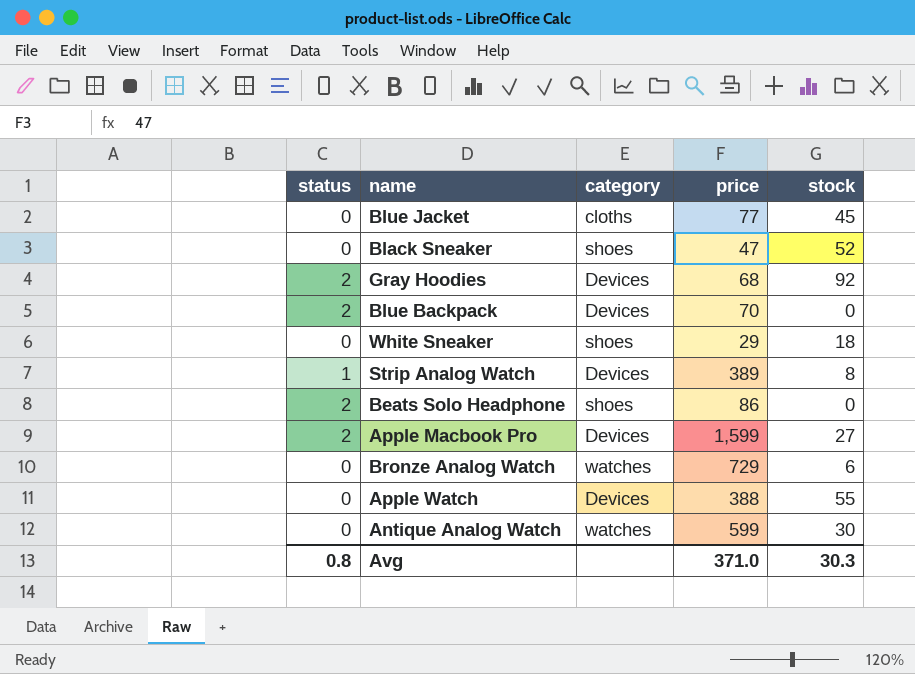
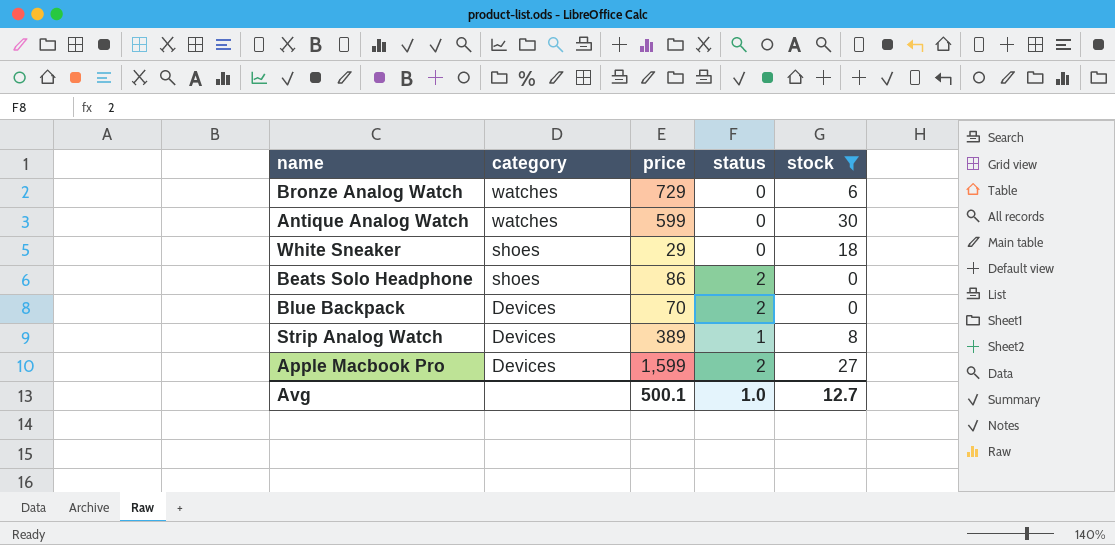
filter: none -> stock <= 30
row order: none -> category descending
column status | position: 1 -> 4
Avg | price: 371.0 -> 500.1
Avg | status: 0.8 -> 1.0
Avg | stock: 30.3 -> 12.7

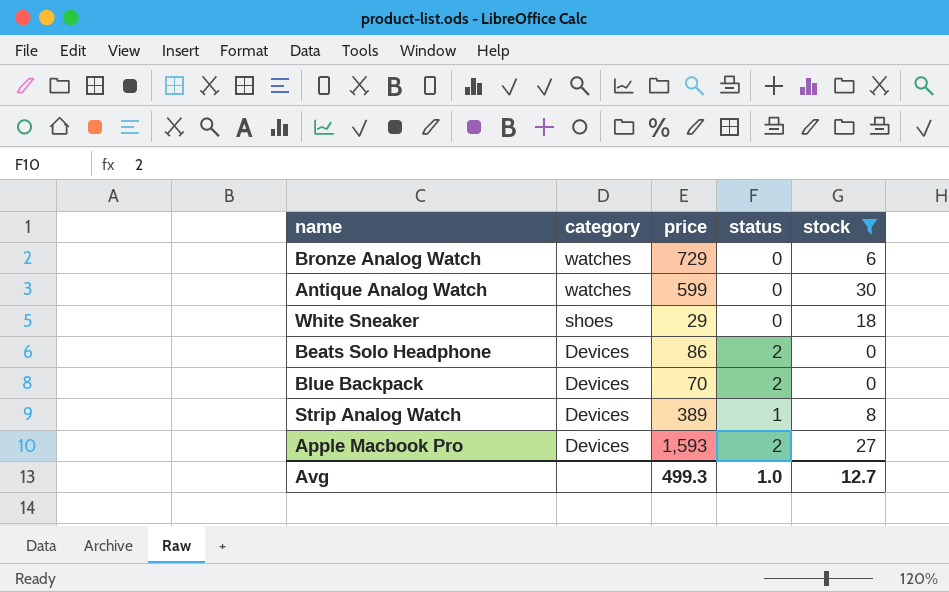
Beats Solo Headphone | category: shoes -> Devices
Apple Macbook Pro | price: 1,599 -> 1,593
Avg | price: 500.1 -> 499.3

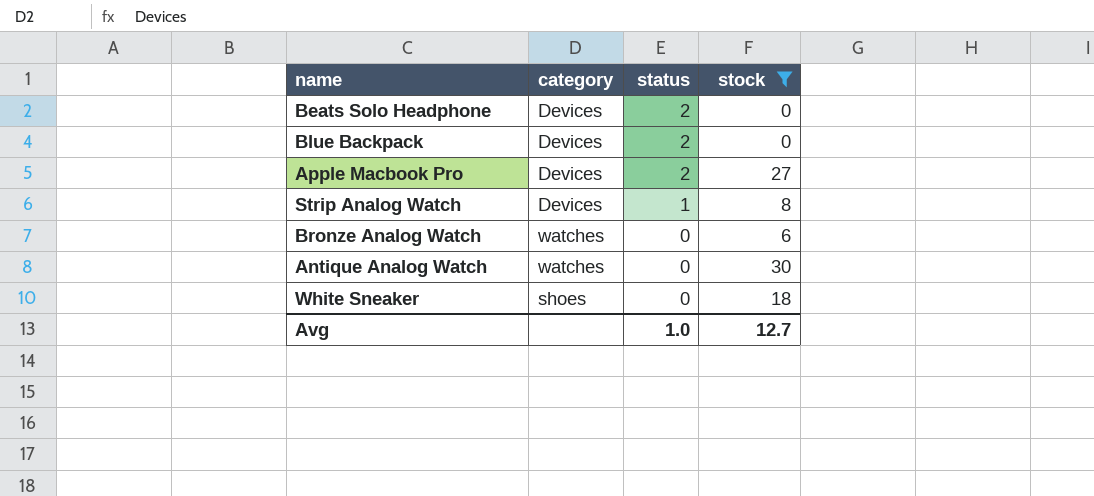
row order: category descending -> status descending
column price | position: 3 -> none

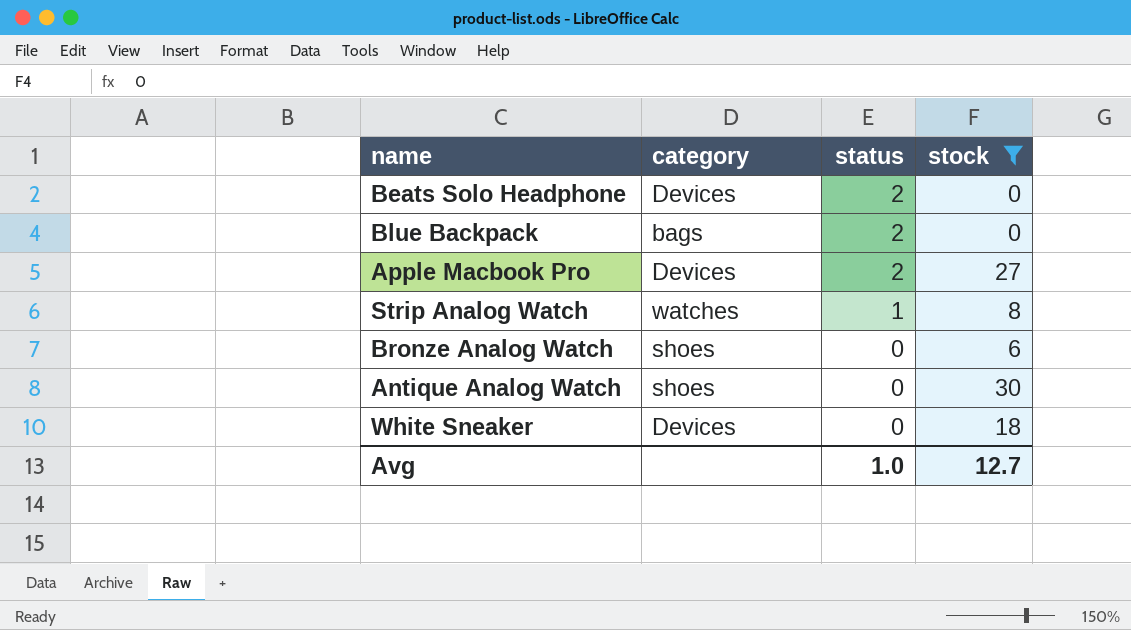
Blue Backpack | category: Devices -> bags
Strip Analog Watch | category: Devices -> watches
Bronze Analog Watch | category: watches -> shoes
Antique Analog Watch | category: watches -> shoes
White Sneaker | category: shoes -> Devices

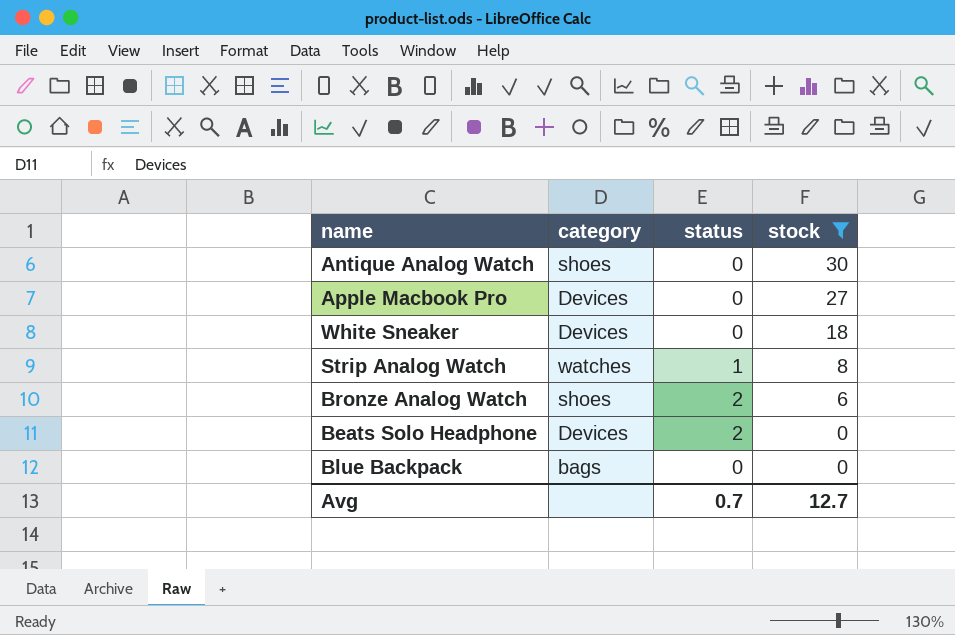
row order: status descending -> stock descending
Apple Macbook Pro | status: 2 -> 0
Bronze Analog Watch | status: 0 -> 2
Blue Backpack | status: 2 -> 0
Avg | status: 1.0 -> 0.7

